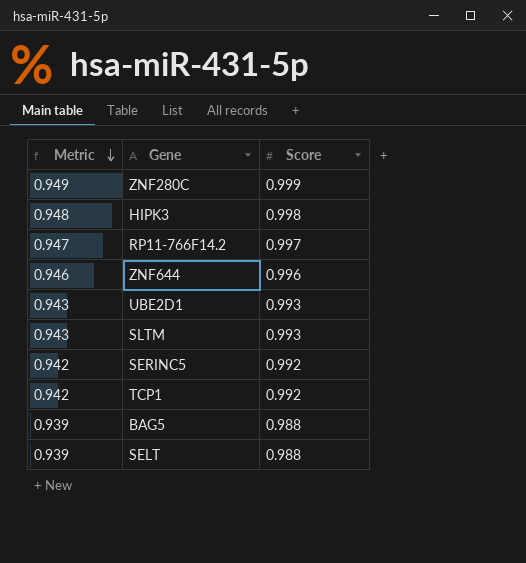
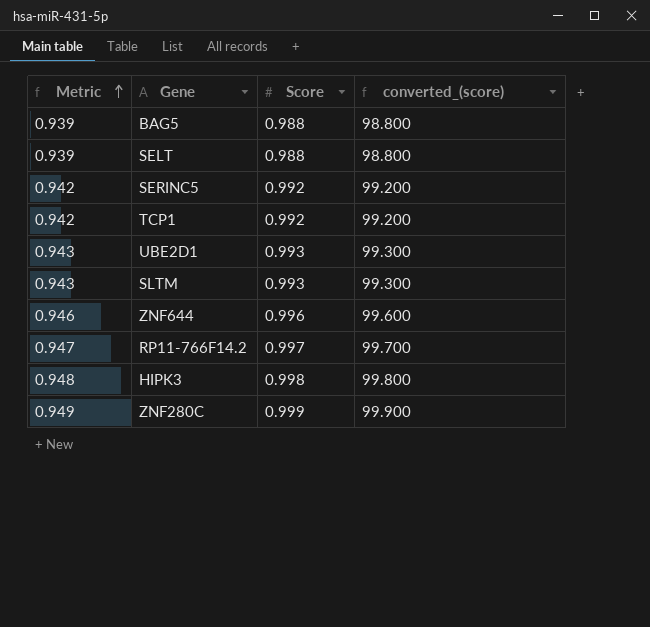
row order: Metric descending -> Metric ascending
column converted_(score) | formula: none -> [Score] * 100

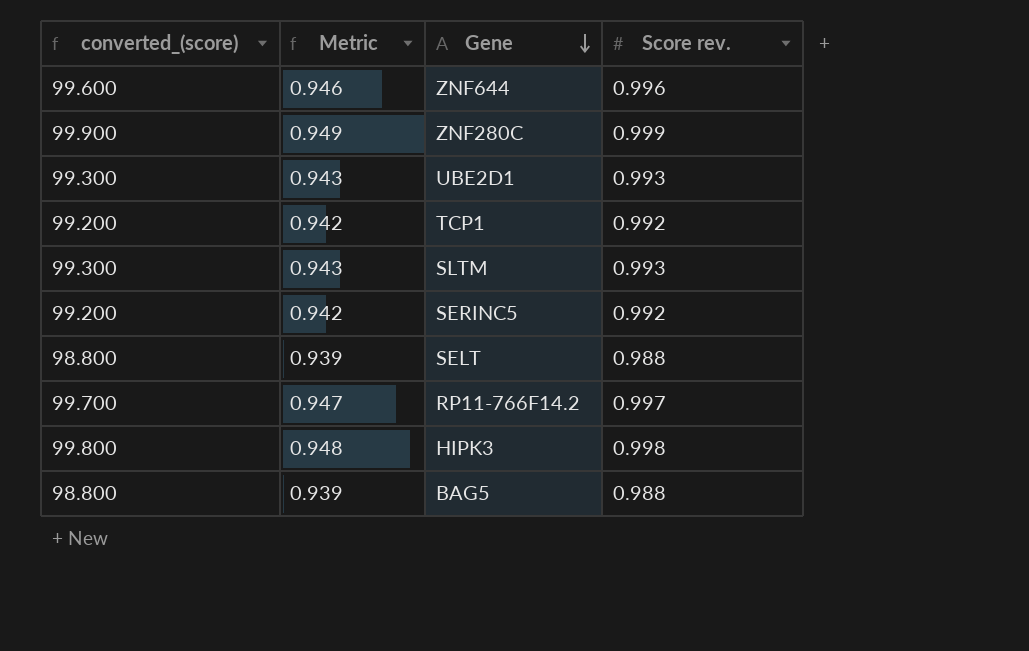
row order: Metric ascending -> Gene descending
column converted_(score) | position: 4 -> 1
column name: Score -> Score rev.

